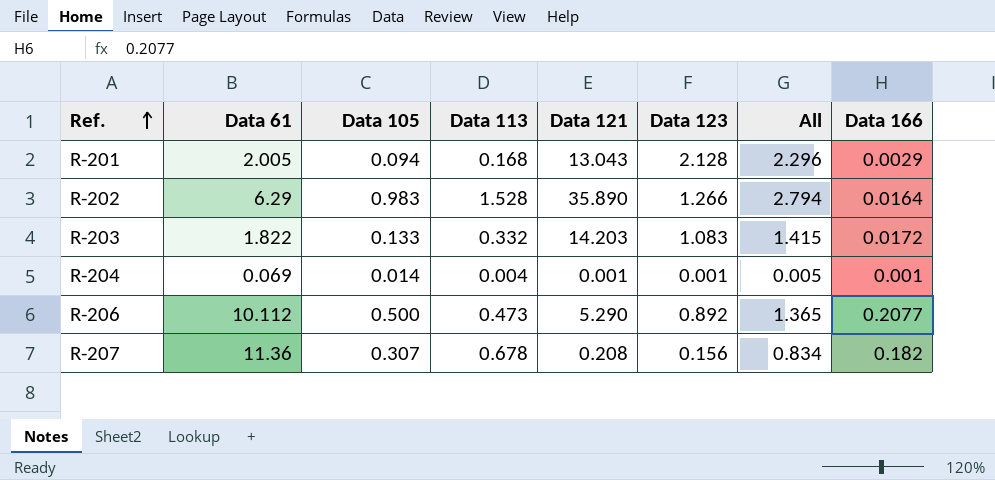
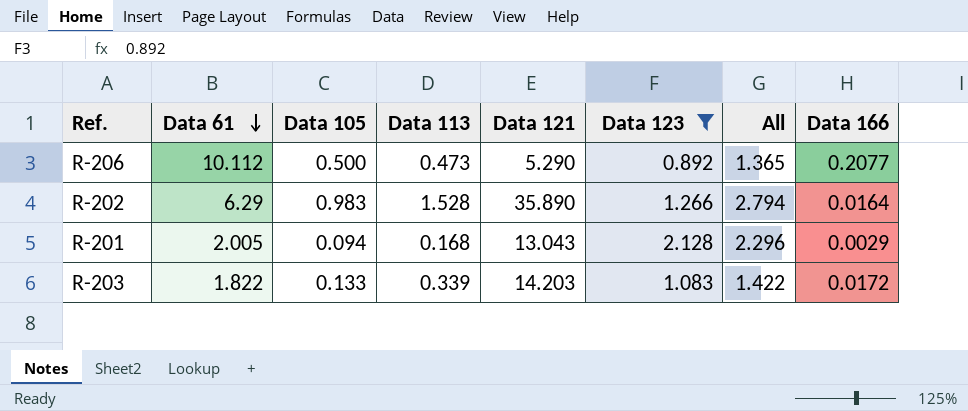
filter: none -> Data 123 >= 0.892
row order: Ref. ascending -> Data 61 descending
R-203 | Data 113: 0.332 -> 0.339
R-203 | All: 1.415 -> 1.422

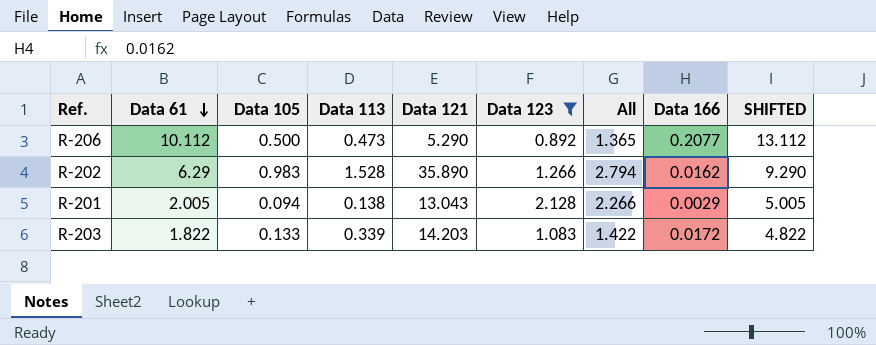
column SHIFTED | formula: none -> [Data 61] + 3
R-202 | Data 166: 0.0164 -> 0.0162
R-201 | Data 113: 0.168 -> 0.138
R-201 | All: 2.296 -> 2.266

